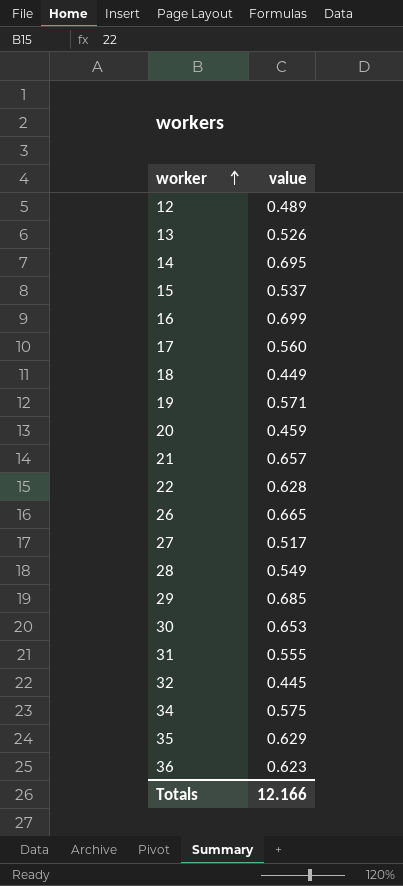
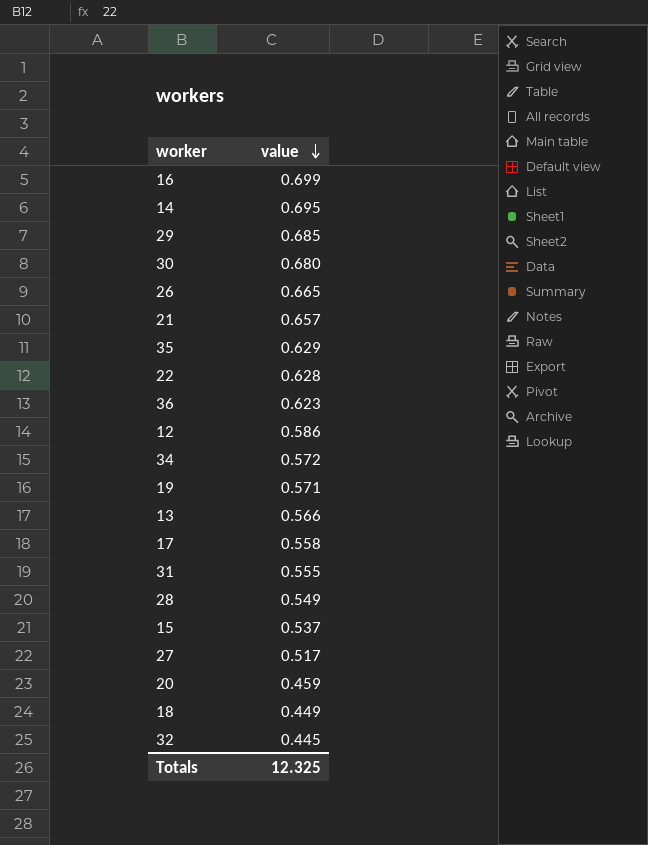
row order: worker ascending -> value descending
30 | value: 0.653 -> 0.680
12 | value: 0.489 -> 0.586
34 | value: 0.575 -> 0.572
13 | value: 0.526 -> 0.566
17 | value: 0.560 -> 0.558
Totals | value: 12.166 -> 12.325

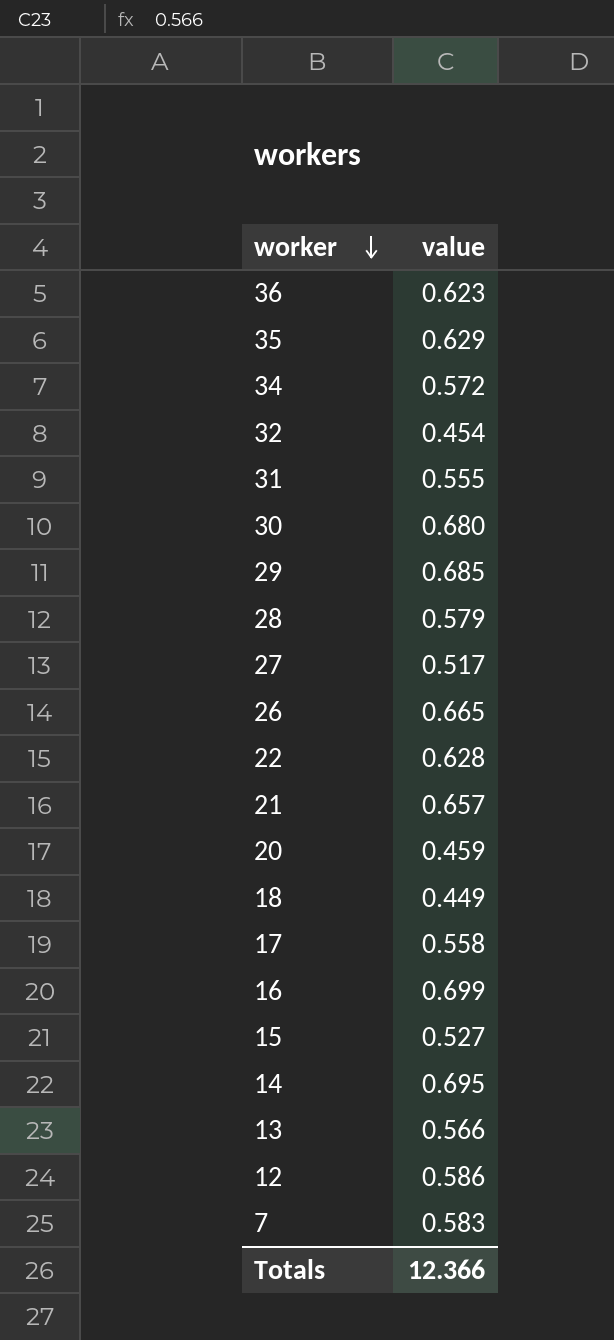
row order: value descending -> worker descending
row 19: 0.571 -> none
32 | value: 0.445 -> 0.454
28 | value: 0.549 -> 0.579
15 | value: 0.537 -> 0.527
row 7: none -> 0.583
Totals | value: 12.325 -> 12.366

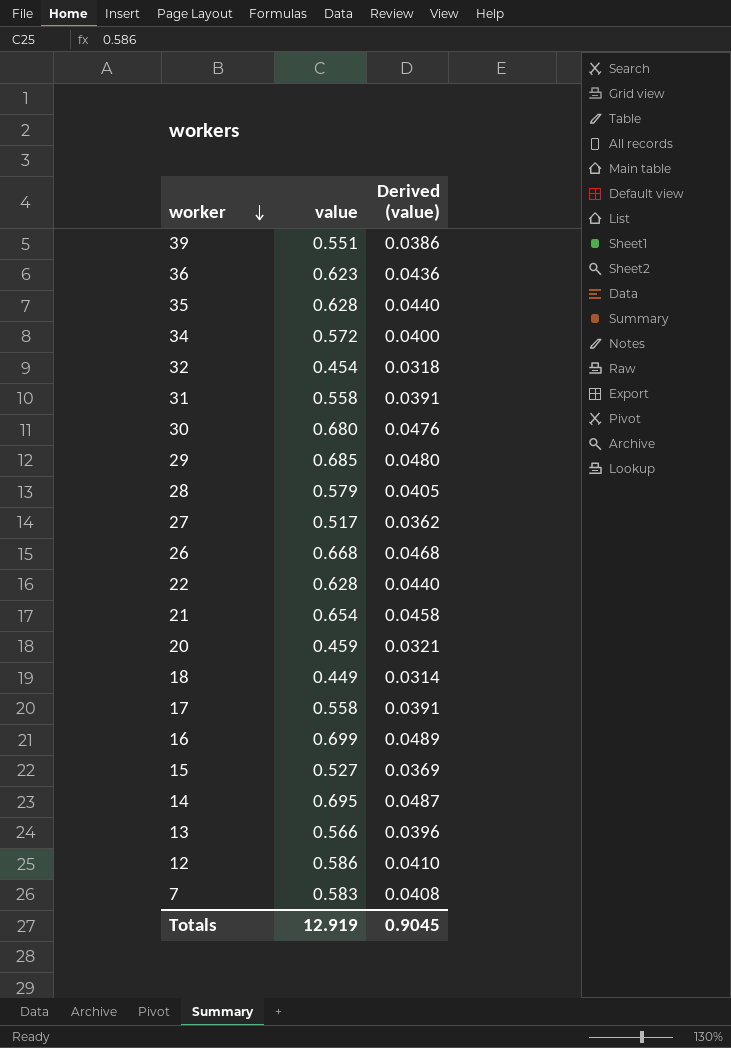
column Derived (value) | formula: none -> [value] * 0.07
row 39: none -> 0.551 | 0.0386
35 | value: 0.629 -> 0.628
31 | value: 0.555 -> 0.558
26 | value: 0.665 -> 0.668
21 | value: 0.657 -> 0.654
Totals | value: 12.366 -> 12.919

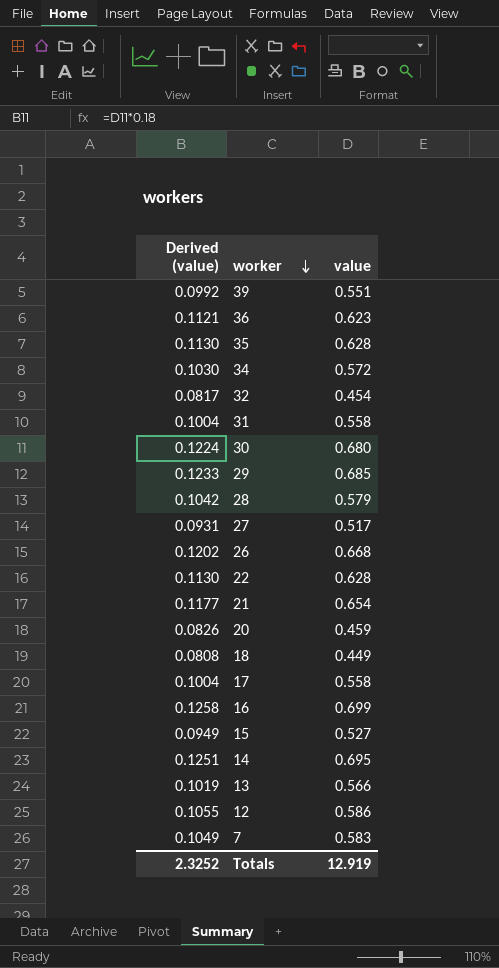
column Derived (value) | formula: [value] * 0.07 -> [value] * 0.18
column Derived (value) | position: 3 -> 1
Totals | Derived (value): 0.9045 -> 2.3252

